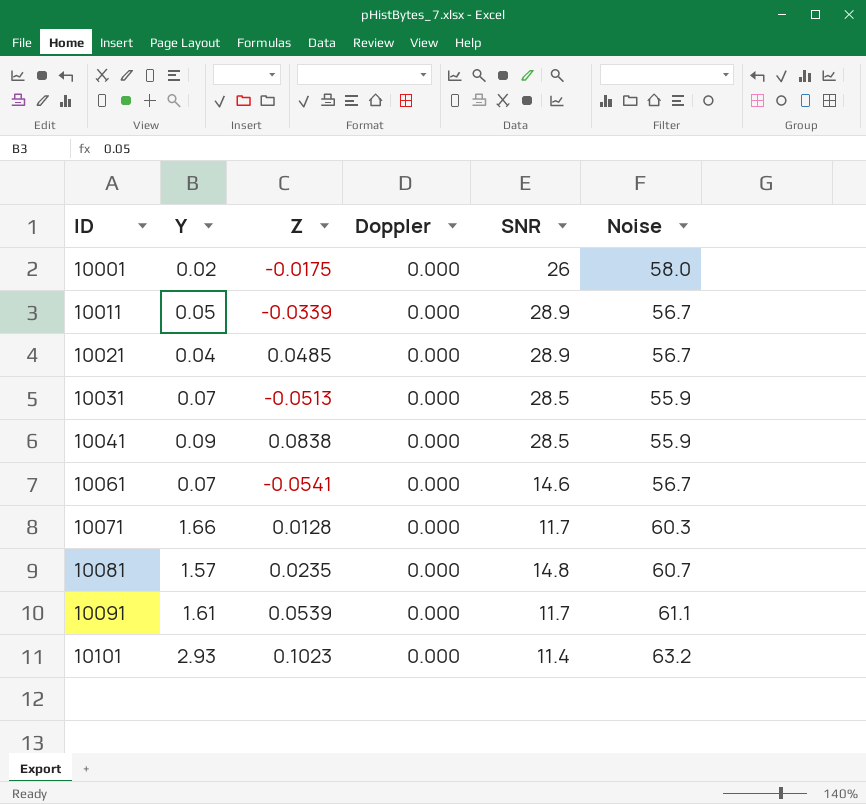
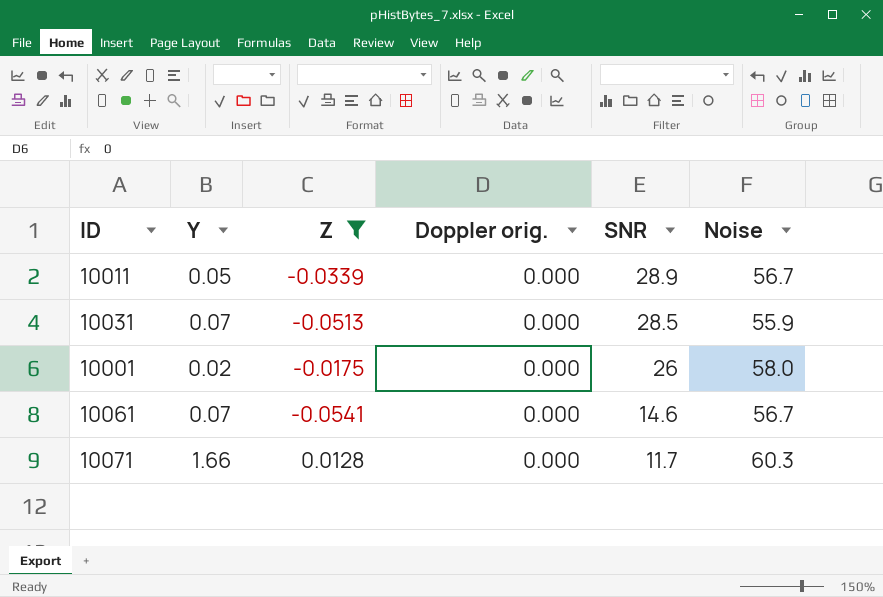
filter: none -> Z <= 0.0128
row order: ID ascending -> SNR descending
column name: Doppler -> Doppler orig.

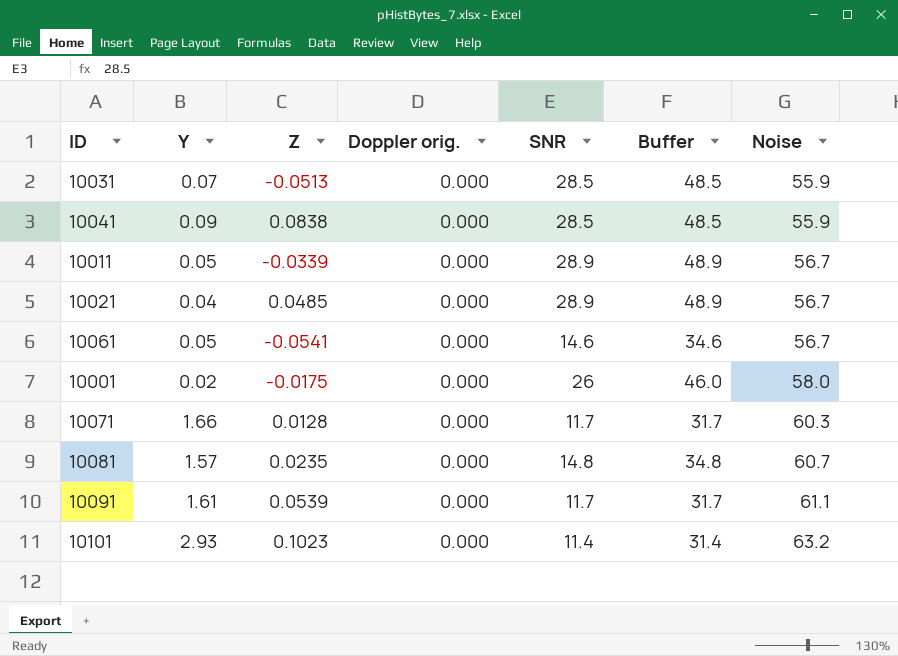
filter: Z <= 0.0128 -> none
row order: SNR descending -> Noise ascending
column Buffer | formula: none -> [SNR] + 20
10061 | Y: 0.07 -> 0.05

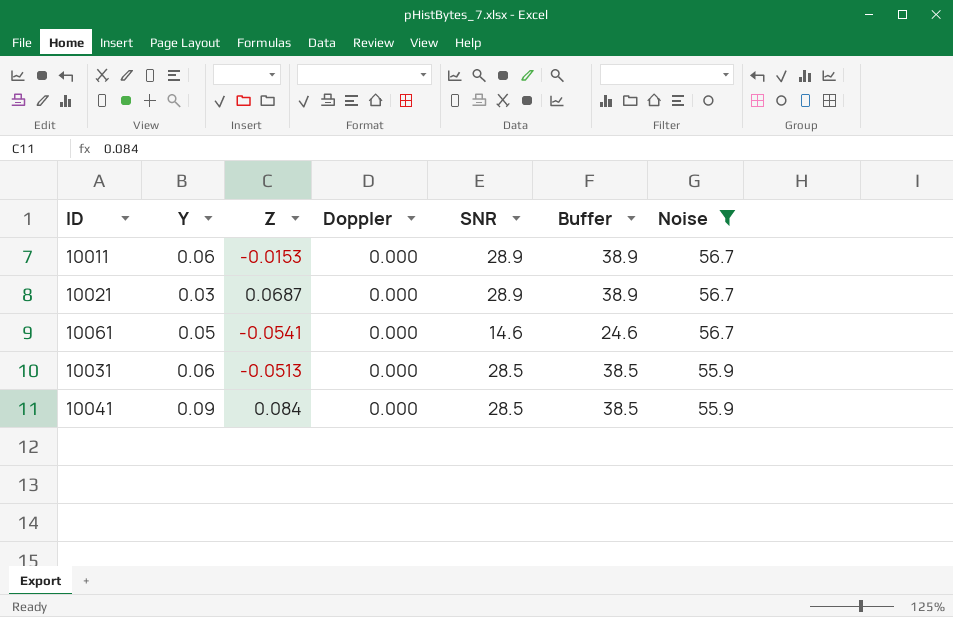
filter: none -> Noise <= 56.7
row order: Noise ascending -> Noise descending
column name: Doppler orig. -> Doppler
column Buffer | formula: [SNR] + 20 -> [SNR] + 10
10011 | Y: 0.05 -> 0.06
10011 | Z: -0.0339 -> -0.0153
10021 | Y: 0.04 -> 0.03
10021 | Z: 0.0485 -> 0.0687
10031 | Y: 0.07 -> 0.06
10041 | Z: 0.0838 -> 0.084

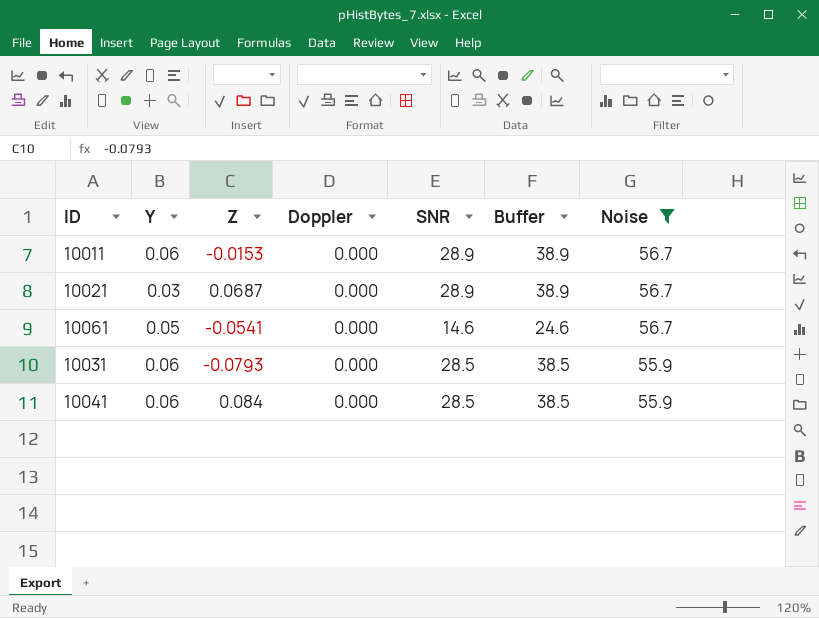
10031 | Z: -0.0513 -> -0.0793
10041 | Y: 0.09 -> 0.06

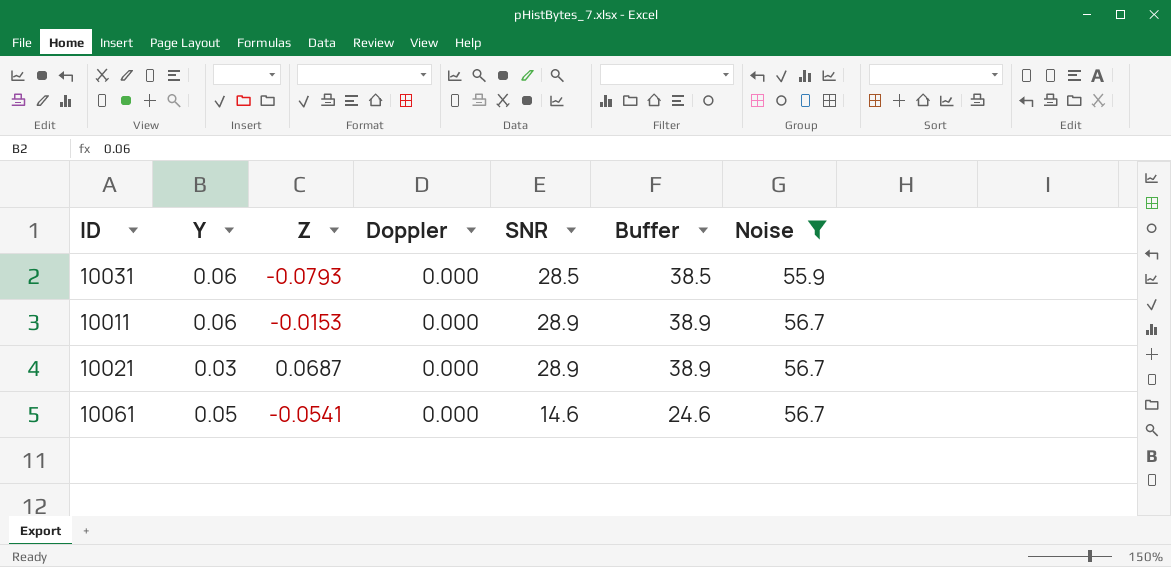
row order: Noise descending -> Noise ascending
row 10041: 0.06 | 0.084 | 0.000 | 28.5 | 38.5 | 55.9 -> none

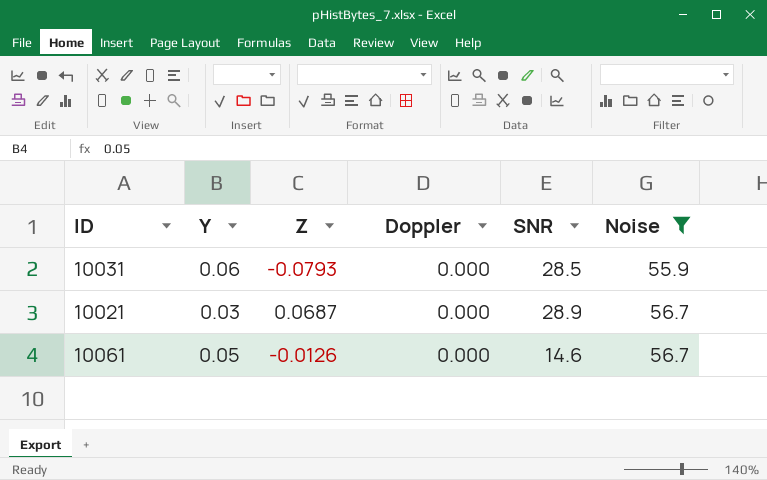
column Buffer | formula: [SNR] + 10 -> none
row 10011: 0.06 | -0.0153 | 0.000 | 28.9 | 38.9 | 56.7 -> none
10061 | Z: -0.0541 -> -0.0126

